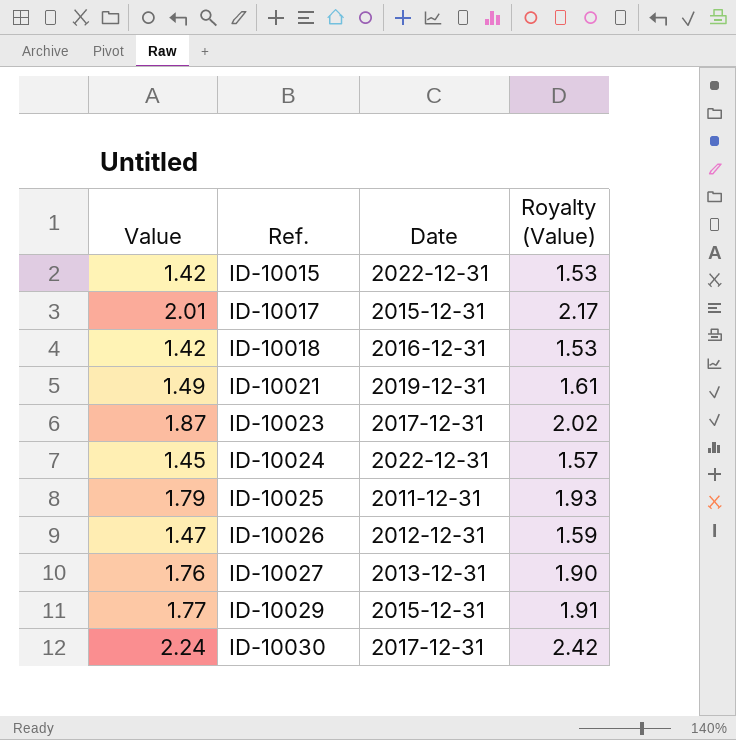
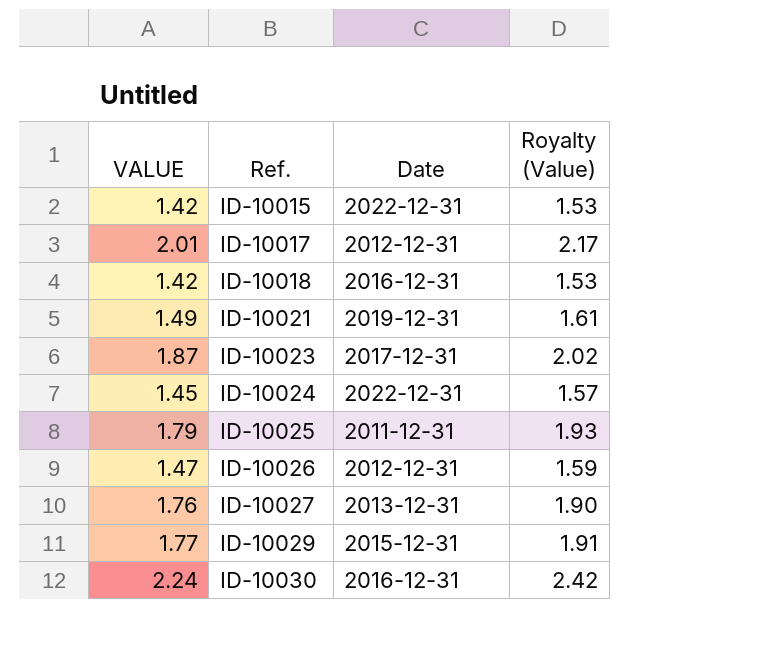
column name: Value -> VALUE
ID-10017 | Date: 2015-12-31 -> 2012-12-31
ID-10030 | Date: 2017-12-31 -> 2016-12-31

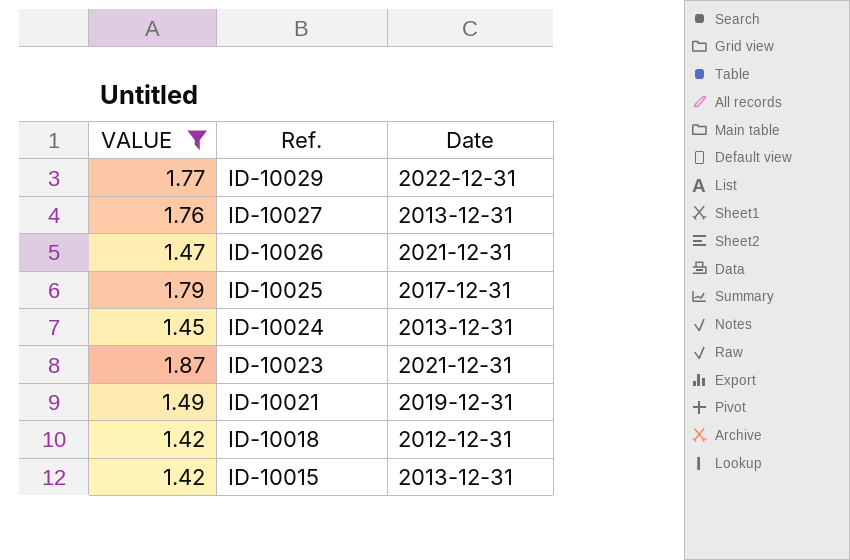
filter: none -> VALUE <= 1.87
row order: Ref. ascending -> Ref. descending
column Royalty (Value) | formula: [VALUE] * 1.08 -> none
ID-10029 | Date: 2015-12-31 -> 2022-12-31
ID-10026 | Date: 2012-12-31 -> 2021-12-31
ID-10025 | Date: 2011-12-31 -> 2017-12-31
ID-10024 | Date: 2022-12-31 -> 2013-12-31
ID-10023 | Date: 2017-12-31 -> 2021-12-31
ID-10018 | Date: 2016-12-31 -> 2012-12-31
ID-10015 | Date: 2022-12-31 -> 2013-12-31

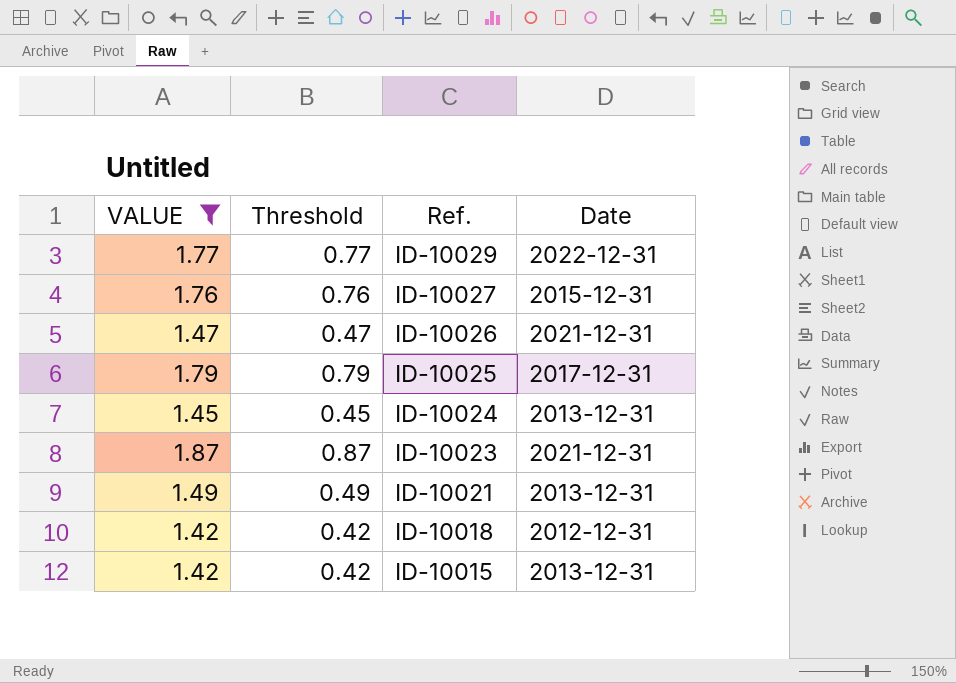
column Threshold | formula: none -> [VALUE] - 1
ID-10027 | Date: 2013-12-31 -> 2015-12-31
ID-10021 | Date: 2019-12-31 -> 2013-12-31

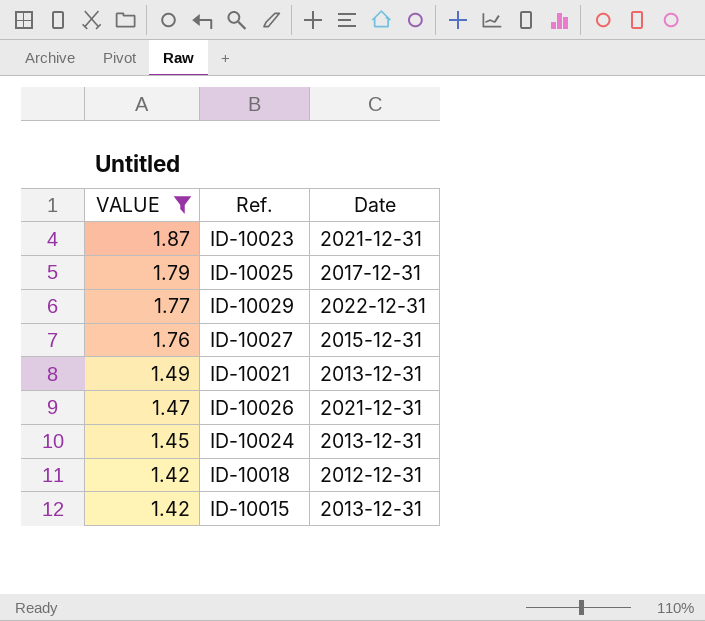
row order: Ref. descending -> VALUE descending
column Threshold | formula: [VALUE] - 1 -> none

